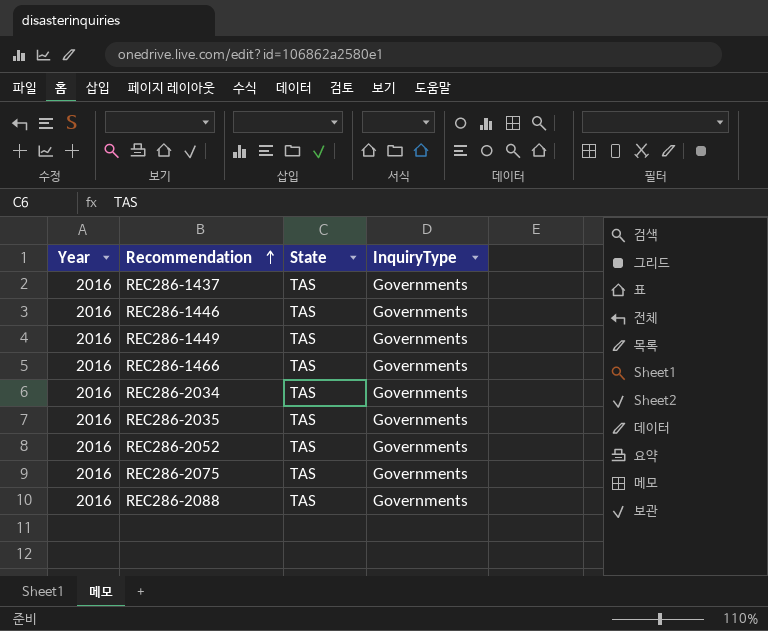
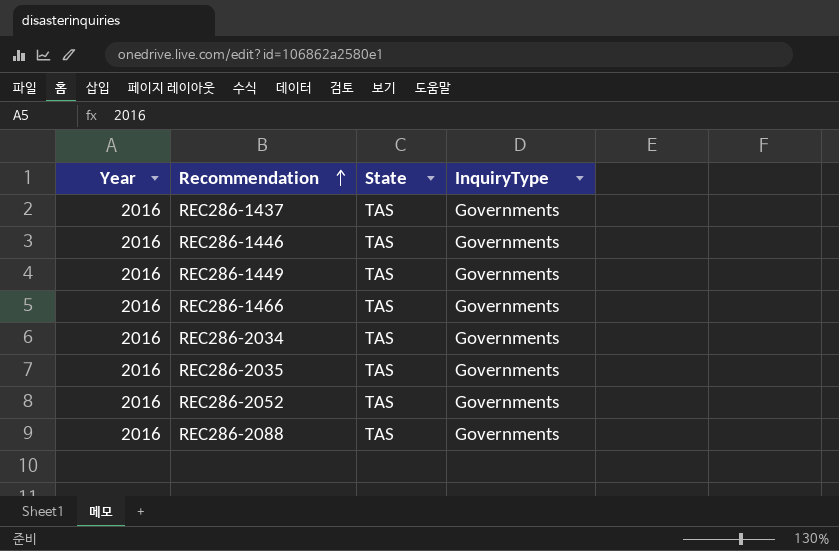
row REC286-2075: 2016 | TAS | Governments -> none

